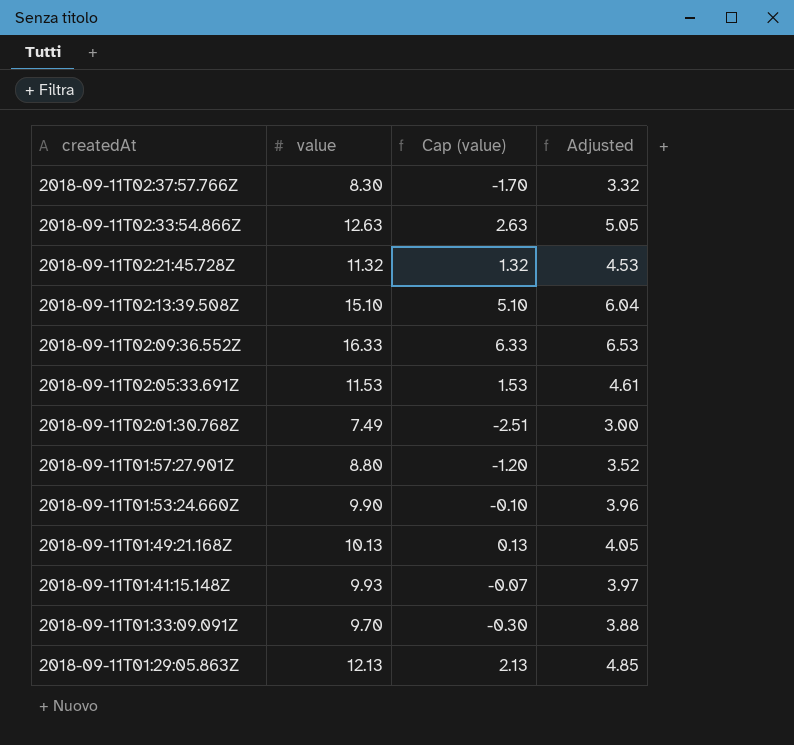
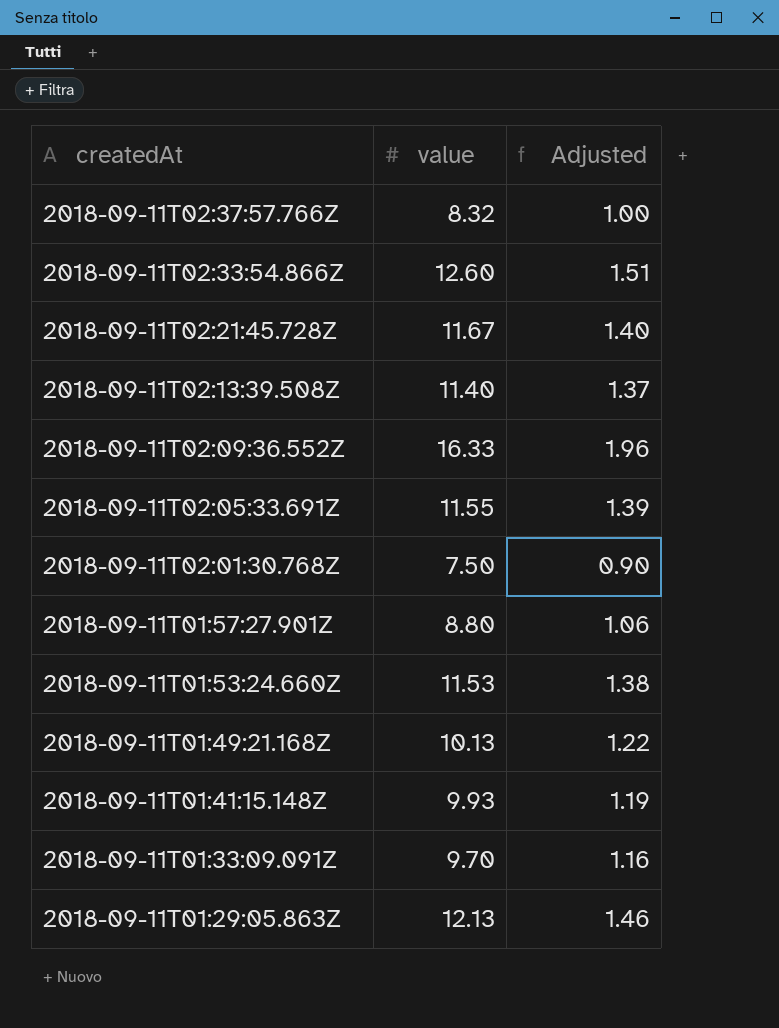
column Cap (value) | formula: [value] - 10 -> none
column Adjusted | formula: [value] * 0.4 -> [value] * 0.12
2018-09-11T02:37:57.766Z | value: 8.30 -> 8.32
2018-09-11T02:33:54.866Z | value: 12.63 -> 12.60
2018-09-11T02:21:45.728Z | value: 11.32 -> 11.67
2018-09-11T02:13:39.508Z | value: 15.10 -> 11.40
2018-09-11T02:05:33.691Z | value: 11.53 -> 11.55
2018-09-11T02:01:30.768Z | value: 7.49 -> 7.50
2018-09-11T01:53:24.660Z | value: 9.90 -> 11.53

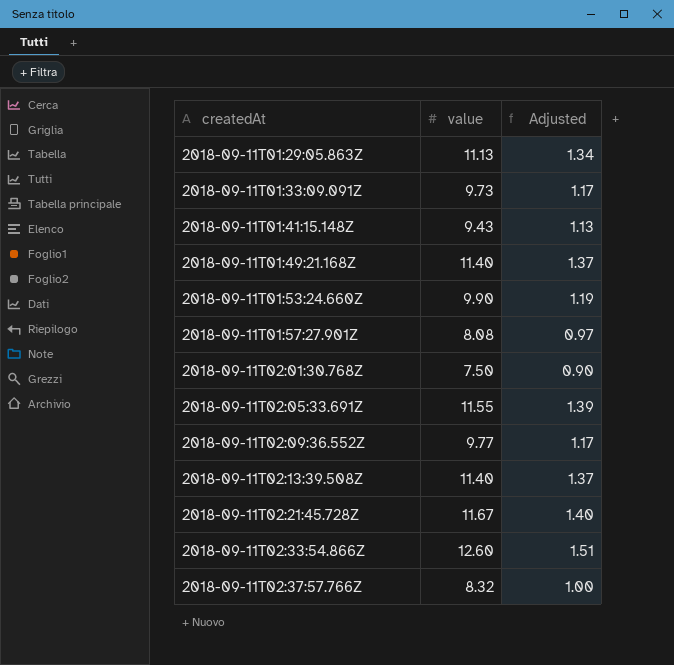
row order: createdAt descending -> createdAt ascending
2018-09-11T01:29:05.863Z | value: 12.13 -> 11.13
2018-09-11T01:29:05.863Z | Adjusted: 1.46 -> 1.34
2018-09-11T01:33:09.091Z | value: 9.70 -> 9.73
2018-09-11T01:33:09.091Z | Adjusted: 1.16 -> 1.17
2018-09-11T01:41:15.148Z | value: 9.93 -> 9.43
2018-09-11T01:41:15.148Z | Adjusted: 1.19 -> 1.13
2018-09-11T01:49:21.168Z | value: 10.13 -> 11.40
2018-09-11T01:49:21.168Z | Adjusted: 1.22 -> 1.37
2018-09-11T01:53:24.660Z | value: 11.53 -> 9.90
2018-09-11T01:53:24.660Z | Adjusted: 1.38 -> 1.19
2018-09-11T01:57:27.901Z | value: 8.80 -> 8.08
2018-09-11T01:57:27.901Z | Adjusted: 1.06 -> 0.97
2018-09-11T02:09:36.552Z | value: 16.33 -> 9.77
2018-09-11T02:09:36.552Z | Adjusted: 1.96 -> 1.17

